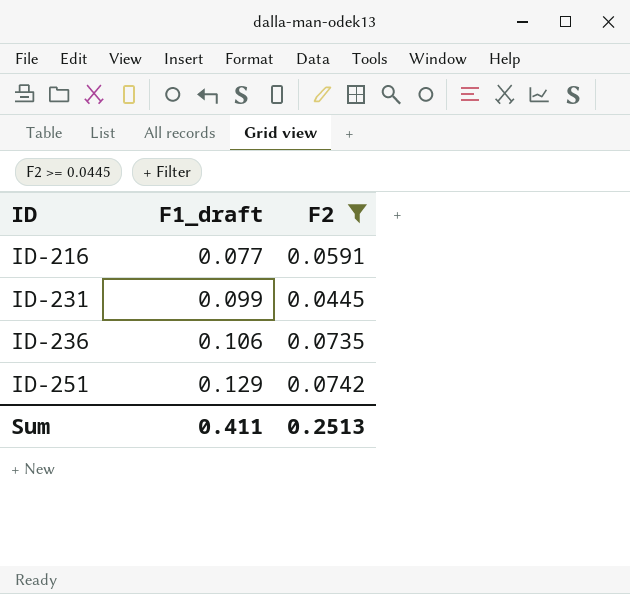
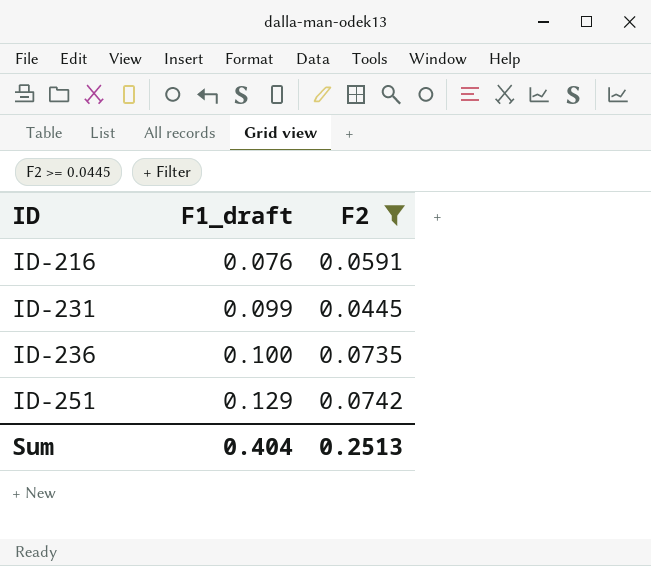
ID-216 | F1_draft: 0.077 -> 0.076
ID-236 | F1_draft: 0.106 -> 0.100
Sum | F1_draft: 0.411 -> 0.404

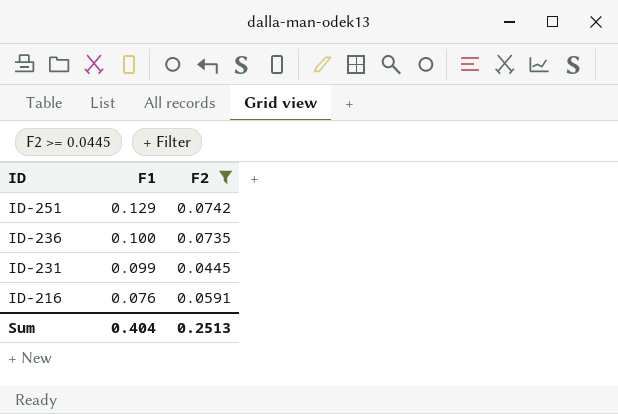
row order: ID ascending -> ID descending
column name: F1_draft -> F1

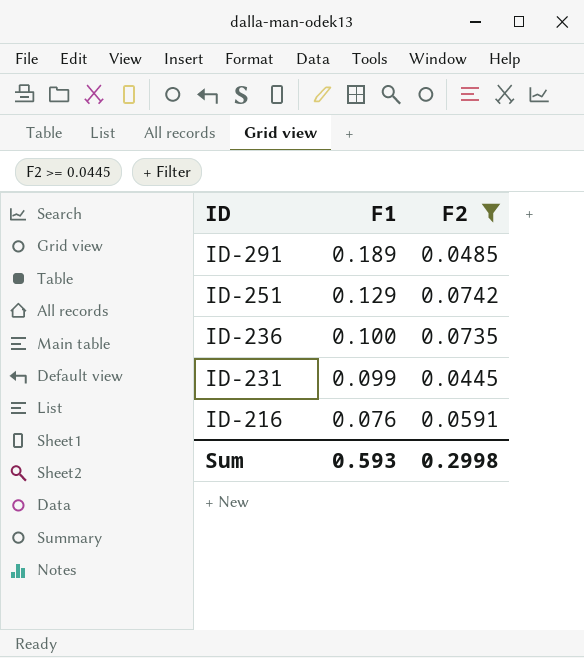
row ID-291: none -> 0.189 | 0.0485
Sum | F1: 0.404 -> 0.593
Sum | F2: 0.2513 -> 0.2998

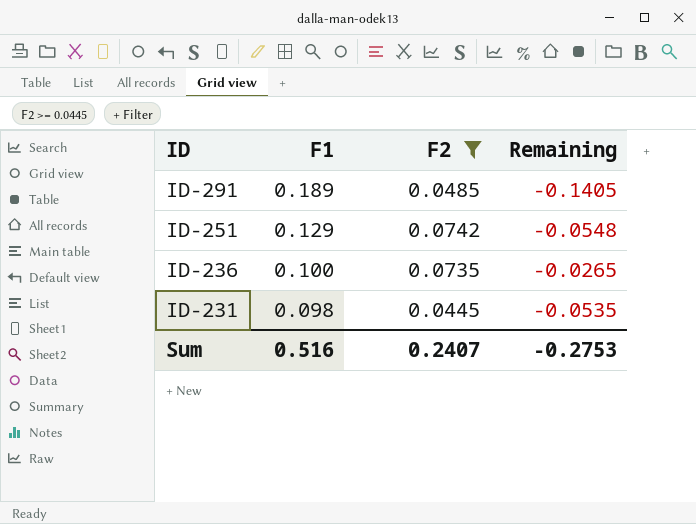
column Remaining | formula: none -> [F2] - [F1]
row ID-216: 0.076 | 0.0591 -> none
ID-231 | F1: 0.099 -> 0.098
Sum | F1: 0.593 -> 0.516
Sum | F2: 0.2998 -> 0.2407

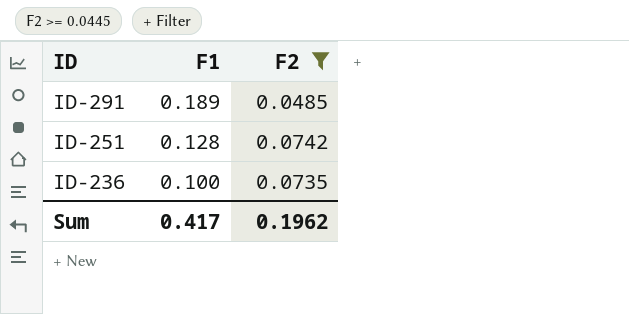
column Remaining | formula: [F2] - [F1] -> none
row ID-231: 0.098 | 0.0445 | -0.0535 -> none
ID-251 | F1: 0.129 -> 0.128
Sum | F1: 0.516 -> 0.417
Sum | F2: 0.2407 -> 0.1962

